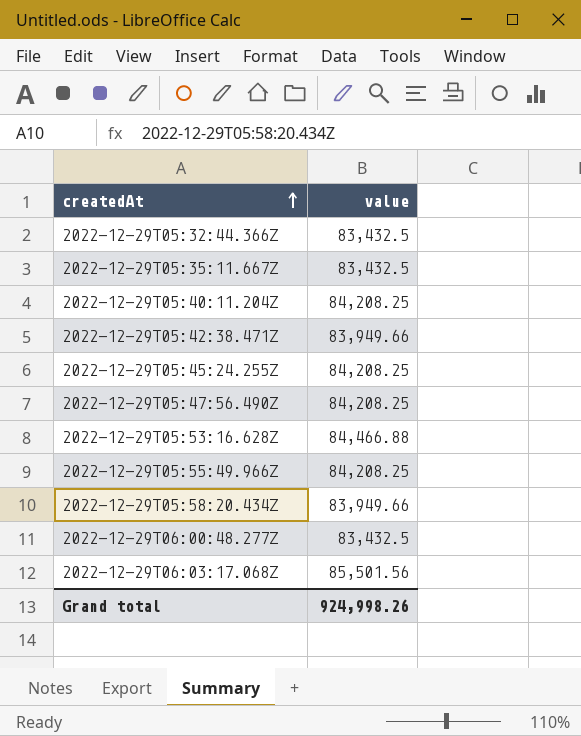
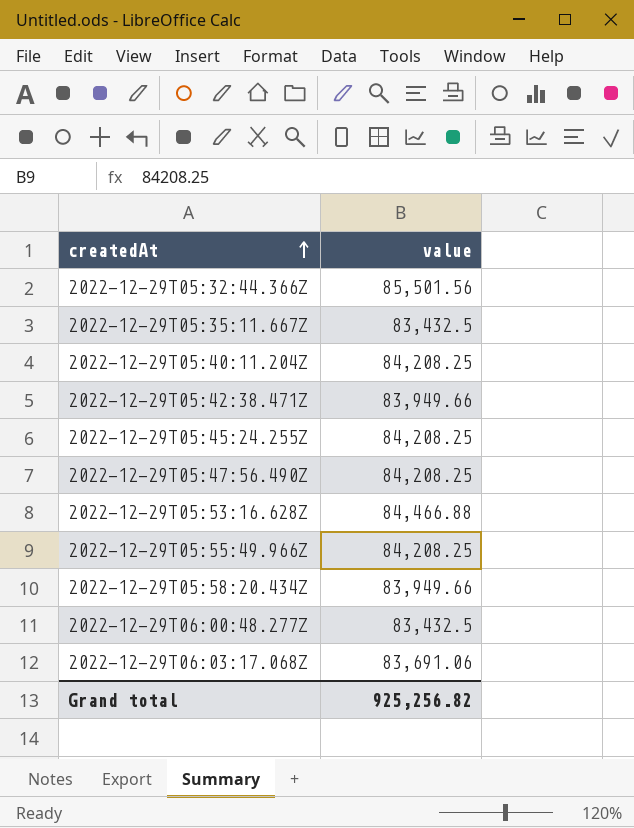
2022-12-29T05:32:44.366Z | value: 83,432.5 -> 85,501.56
2022-12-29T06:03:17.068Z | value: 85,501.56 -> 83,691.06
Grand total | value: 924,998.26 -> 925,256.82

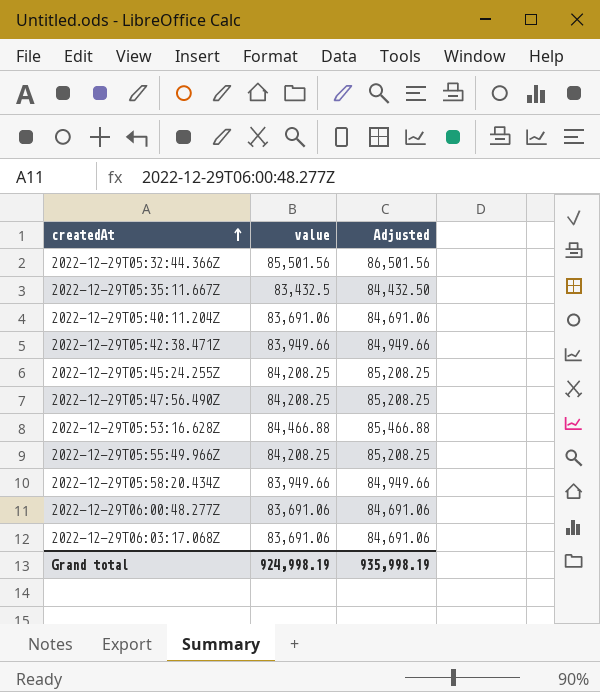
column Adjusted | formula: none -> [value] + 1000
2022-12-29T05:40:11.204Z | value: 84,208.25 -> 83,691.06
2022-12-29T06:00:48.277Z | value: 83,432.5 -> 83,691.06
Grand total | value: 925,256.82 -> 924,998.19

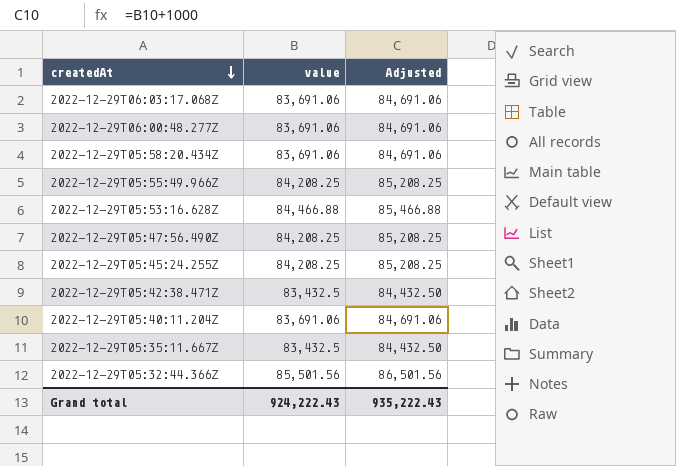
row order: createdAt ascending -> createdAt descending
2022-12-29T05:58:20.434Z | value: 83,949.66 -> 83,691.06
2022-12-29T05:58:20.434Z | Adjusted: 84,949.66 -> 84,691.06
2022-12-29T05:42:38.471Z | value: 83,949.66 -> 83,432.5
2022-12-29T05:42:38.471Z | Adjusted: 84,949.66 -> 84,432.50
Grand total | value: 924,998.19 -> 924,222.43
Grand total | Adjusted: 935,998.19 -> 935,222.43

